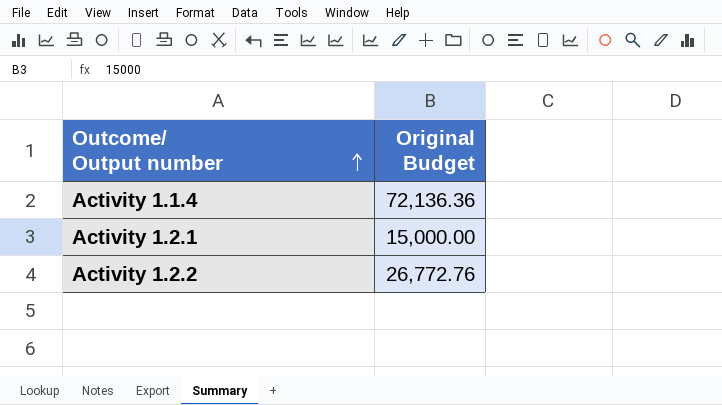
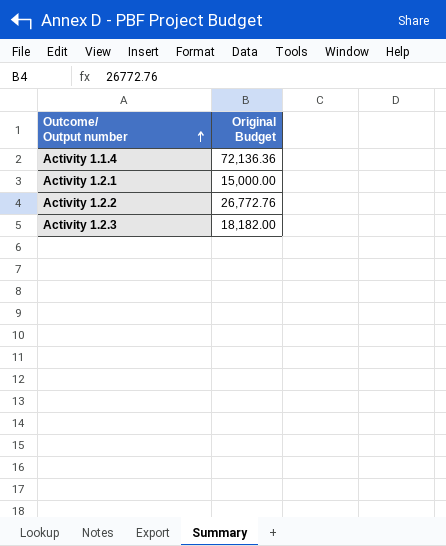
row Activity 1.2.3: none -> 18,182.00

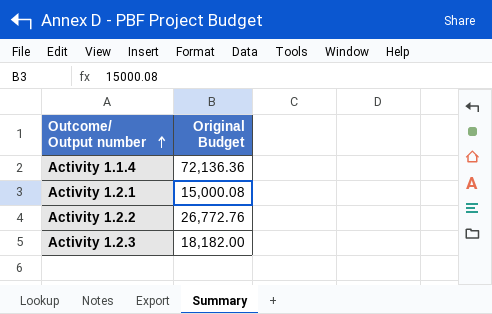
Activity 1.2.1 | Original Budget: 15,000.00 -> 15,000.08

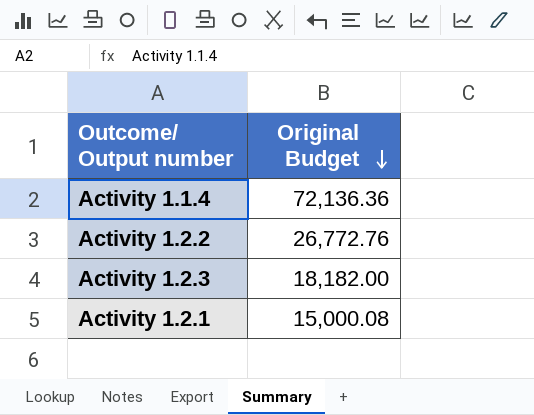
row order: Outcome/ Output number ascending -> Original Budget descending

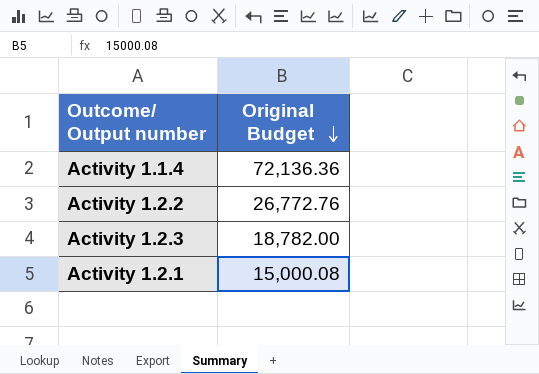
Activity 1.2.3 | Original Budget: 18,182.00 -> 18,782.00

